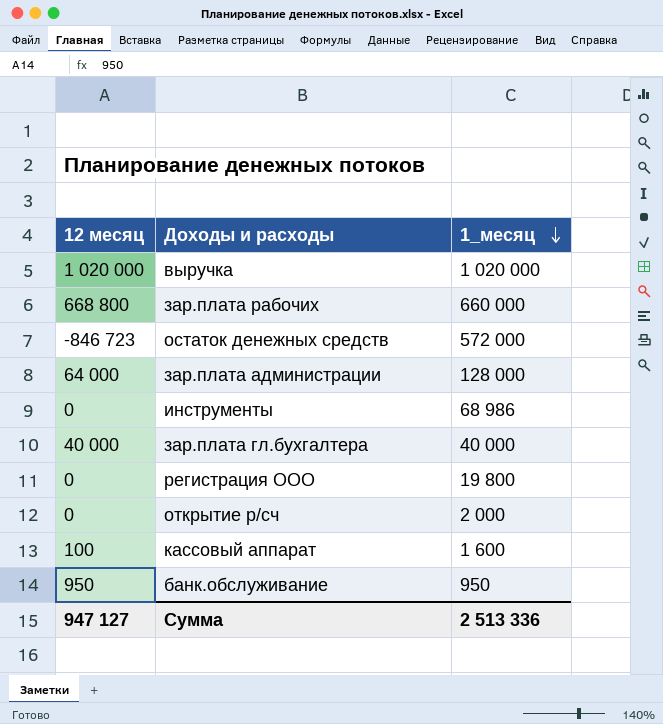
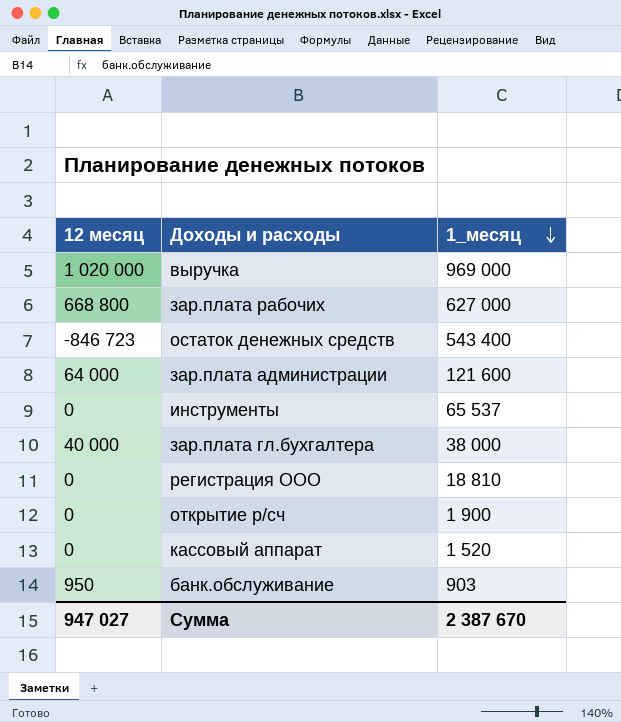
выручка | 1_месяц: 1 020 000 -> 969 000
зар.плата рабочих | 1_месяц: 660 000 -> 627 000
остаток денежных средств | 1_месяц: 572 000 -> 543 400
зар.плата администрации | 1_месяц: 128 000 -> 121 600
инструменты | 1_месяц: 68 986 -> 65 537
зар.плата гл.бухгалтера | 1_месяц: 40 000 -> 38 000
регистрация ООО | 1_месяц: 19 800 -> 18 810
открытие р/сч | 1_месяц: 2 000 -> 1 900
кассовый аппарат | 12 месяц: 100 -> 0
кассовый аппарат | 1_месяц: 1 600 -> 1 520
банк.обслуживание | 1_месяц: 950 -> 903
Сумма | 12 месяц: 947 127 -> 947 027
Сумма | 1_месяц: 2 513 336 -> 2 387 670

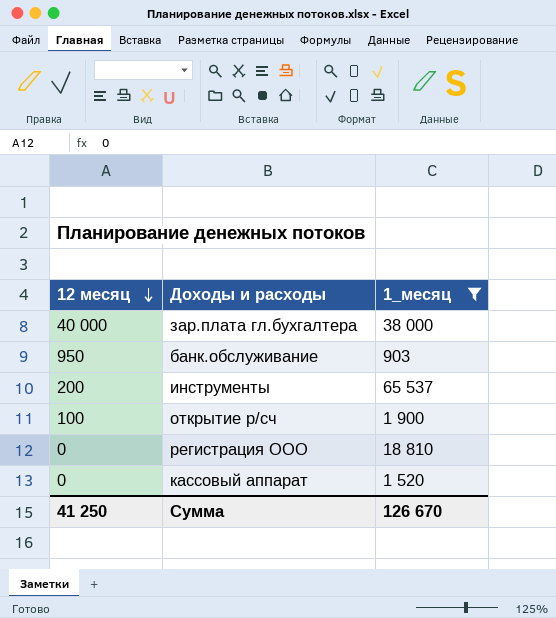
filter: none -> 1_месяц <= 65 537
row order: 1_месяц descending -> 12 месяц descending
инструменты | 12 месяц: 0 -> 200
открытие р/сч | 12 месяц: 0 -> 100
Сумма | 12 месяц: 947 027 -> 41 250
Сумма | 1_месяц: 2 387 670 -> 126 670

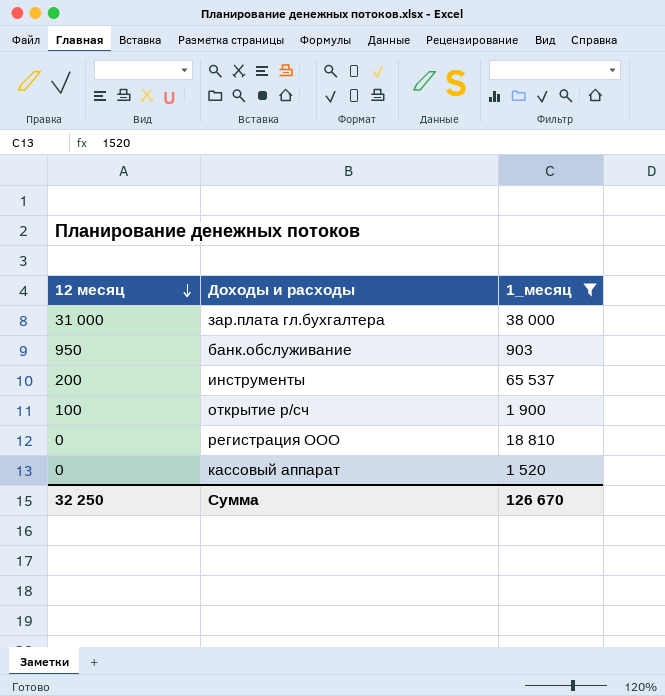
зар.плата гл.бухгалтера | 12 месяц: 40 000 -> 31 000
Сумма | 12 месяц: 41 250 -> 32 250

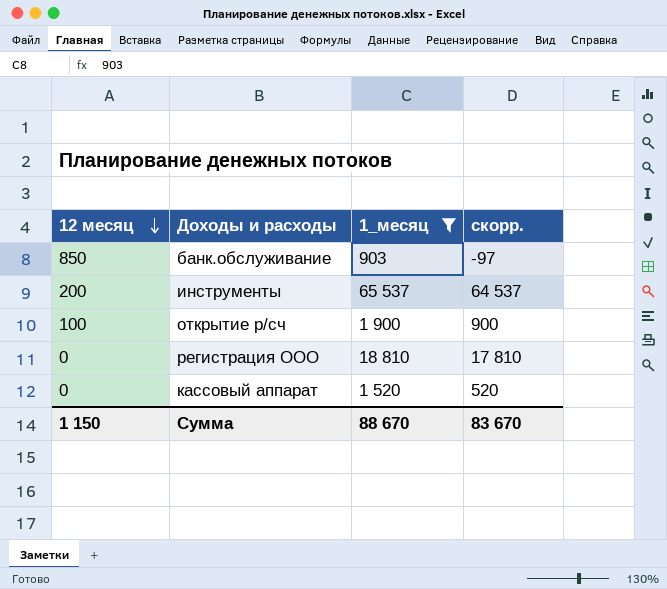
column скорр. | formula: none -> [1_месяц] - 1000
row зар.плата гл.бухгалтера: 31 000 | 38 000 -> none
банк.обслуживание | 12 месяц: 950 -> 850
Сумма | 12 месяц: 32 250 -> 1 150
Сумма | 1_месяц: 126 670 -> 88 670

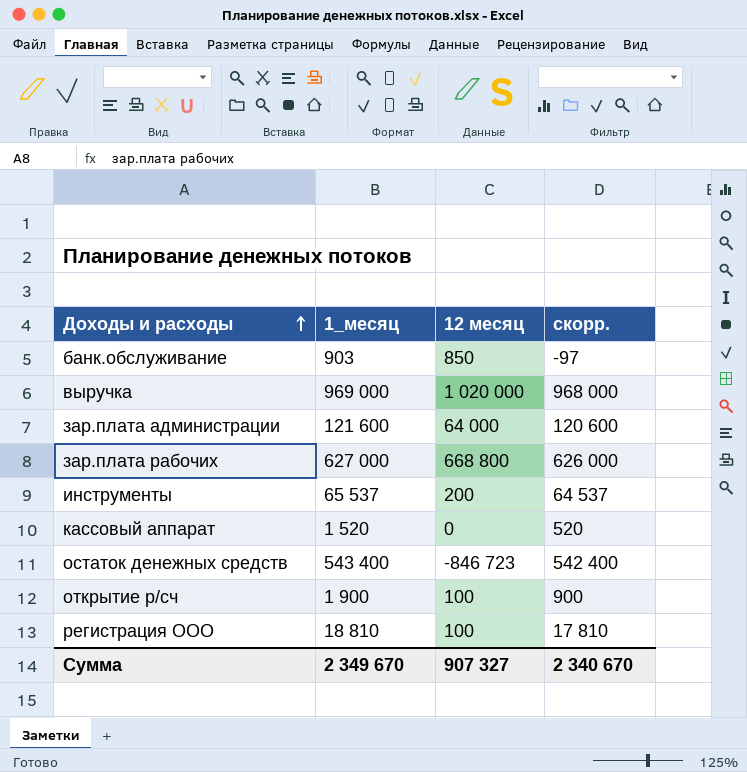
filter: 1_месяц <= 65 537 -> none
row order: 12 месяц descending -> Доходы и расходы ascending
column 12 месяц | position: 1 -> 3
регистрация ООО | 12 месяц: 0 -> 100
Сумма | 1_месяц: 88 670 -> 2 349 670
Сумма | 12 месяц: 1 150 -> 907 327
Сумма | скорр.: 83 670 -> 2 340 670

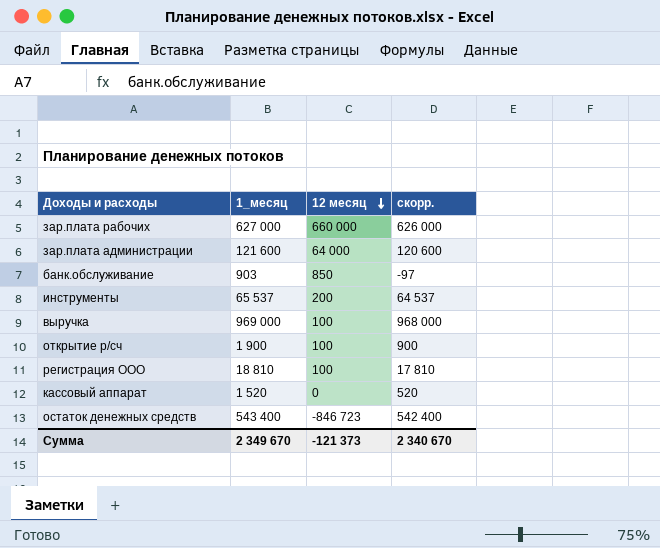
row order: Доходы и расходы ascending -> 12 месяц descending
зар.плата рабочих | 12 месяц: 668 800 -> 660 000
выручка | 12 месяц: 1 020 000 -> 100
Сумма | 12 месяц: 907 327 -> -121 373

